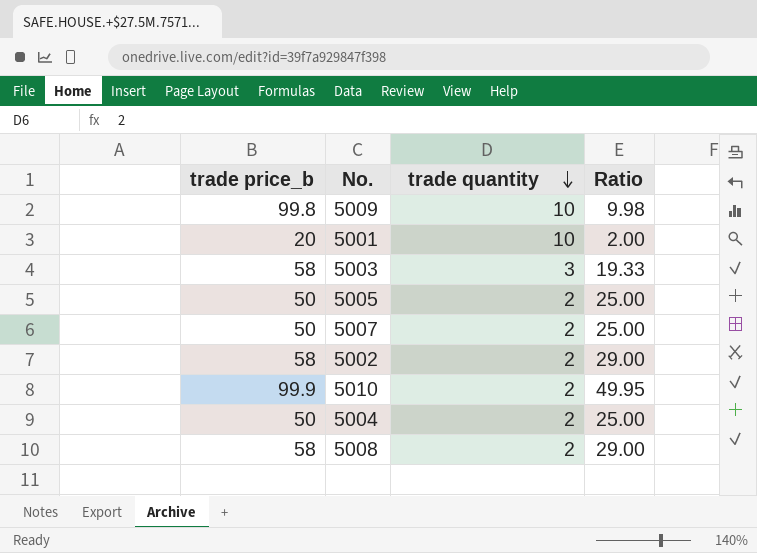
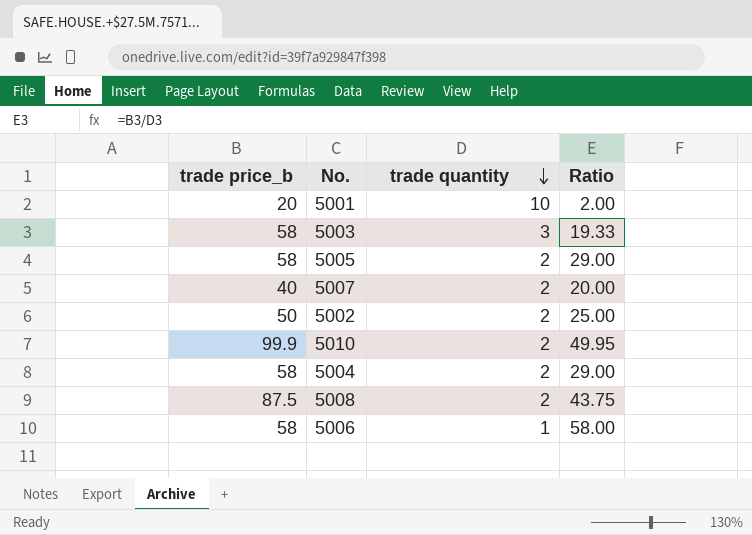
row 5009: 99.8 | 10 | 9.98 -> none
5005 | trade price_b: 50 -> 58
5005 | Ratio: 25.00 -> 29.00
5007 | trade price_b: 50 -> 40
5007 | Ratio: 25.00 -> 20.00
5002 | trade price_b: 58 -> 50
5002 | Ratio: 29.00 -> 25.00
5004 | trade price_b: 50 -> 58
5004 | Ratio: 25.00 -> 29.00
5008 | trade price_b: 58 -> 87.5
5008 | Ratio: 29.00 -> 43.75
row 5006: none -> 58 | 1 | 58.00

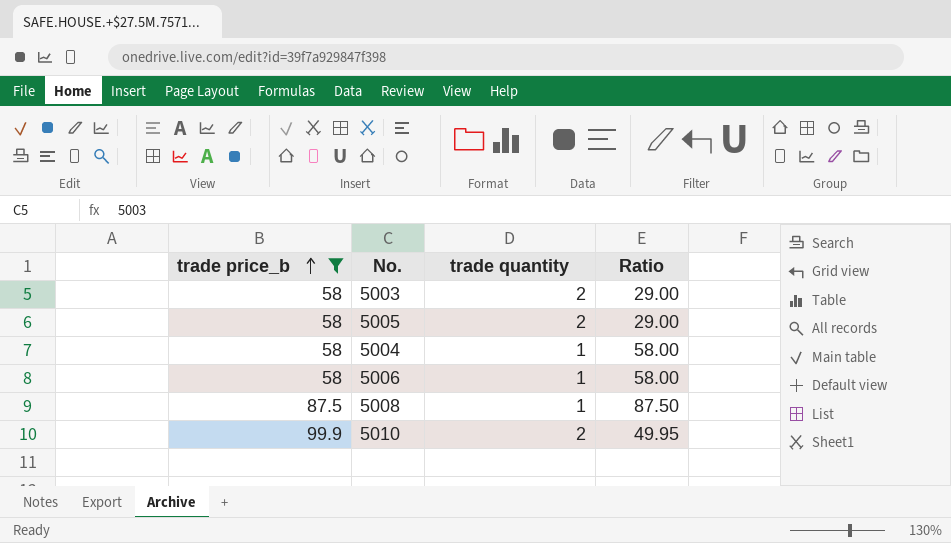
filter: none -> trade price_b >= 58
row order: trade quantity descending -> trade price_b ascending
5003 | trade quantity: 3 -> 2
5003 | Ratio: 19.33 -> 29.00
5004 | trade quantity: 2 -> 1
5004 | Ratio: 29.00 -> 58.00
5008 | trade quantity: 2 -> 1
5008 | Ratio: 43.75 -> 87.50

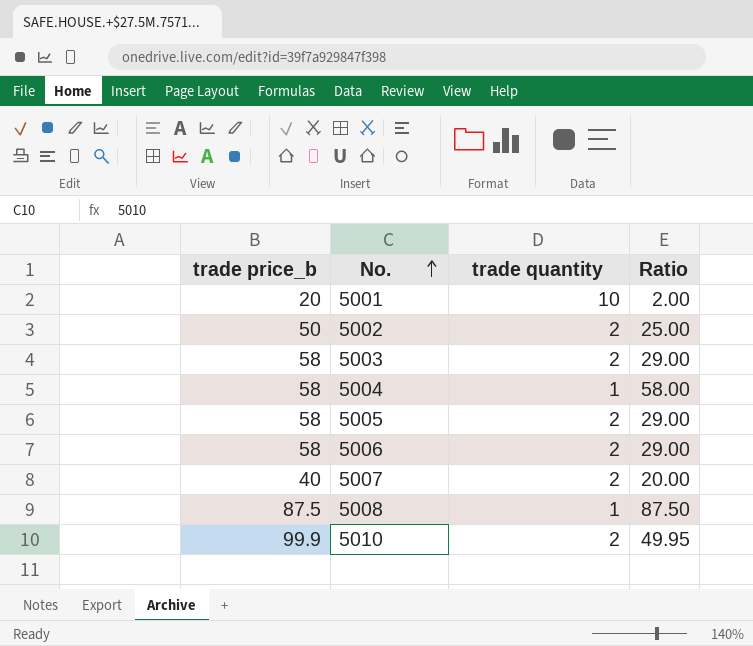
filter: trade price_b >= 58 -> none
row order: trade price_b ascending -> No. ascending
5006 | trade quantity: 1 -> 2
5006 | Ratio: 58.00 -> 29.00

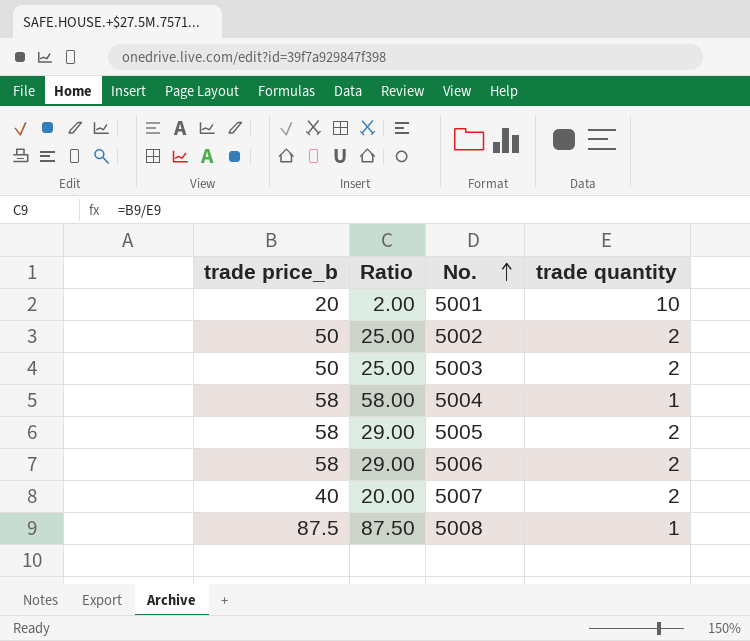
column Ratio | position: 4 -> 2
row 5010: 99.9 | 2 | 49.95 -> none
5003 | trade price_b: 58 -> 50
5003 | Ratio: 29.00 -> 25.00

